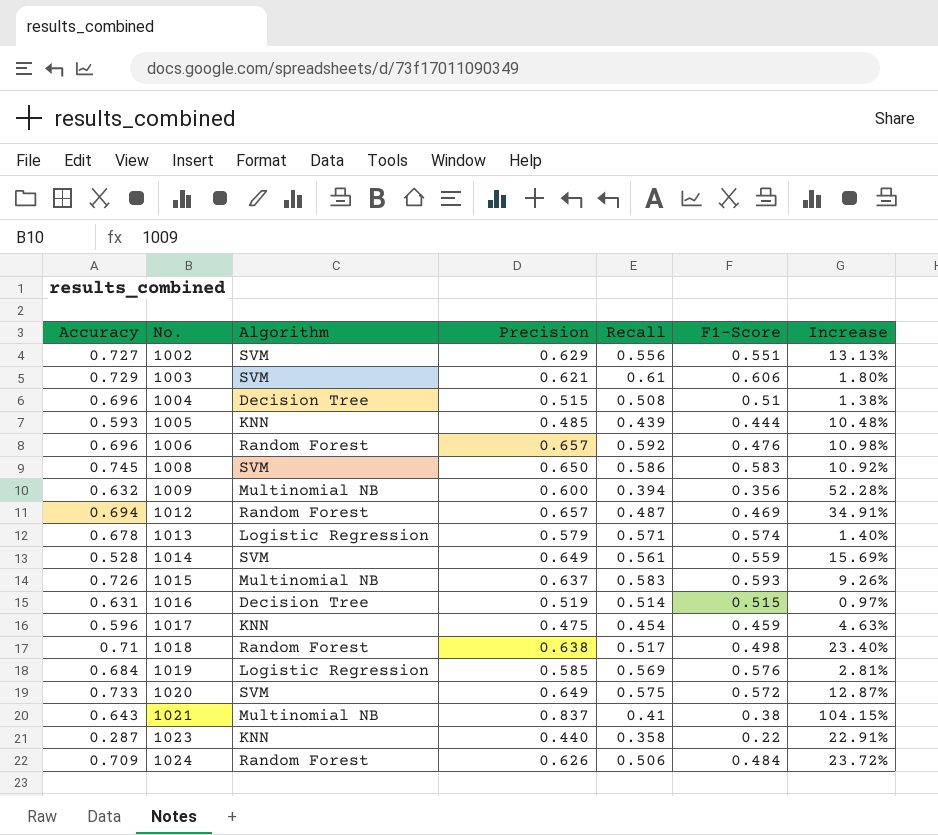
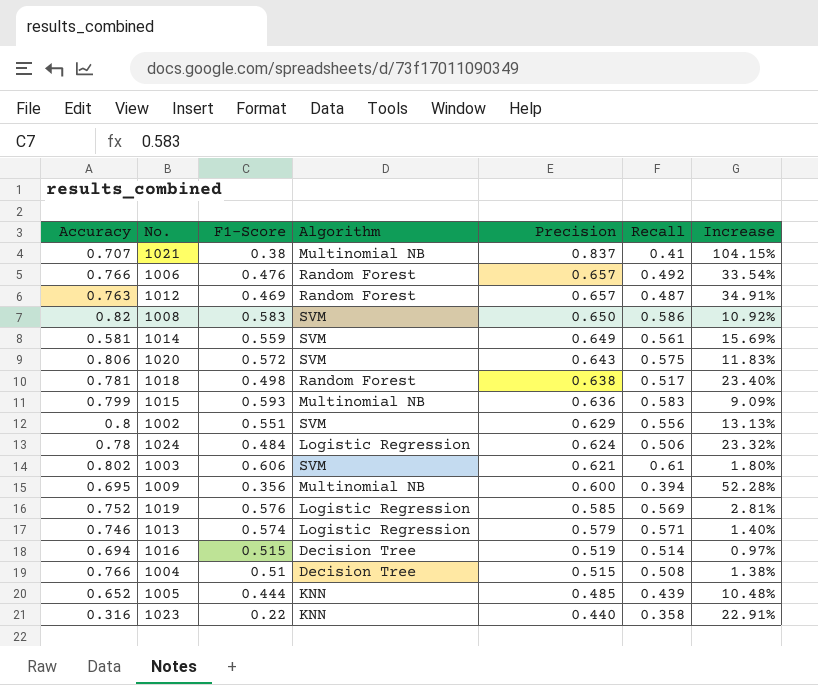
row order: No. ascending -> Precision descending
column F1-Score | position: 6 -> 3
row 1017: 0.596 | KNN | 0.475 | 0.454 | 0.459 | 4.63% -> none
1021 | Accuracy: 0.643 -> 0.707
1006 | Accuracy: 0.696 -> 0.766
1006 | Recall: 0.592 -> 0.492
1006 | Increase: 10.98% -> 33.54%
1012 | Accuracy: 0.694 -> 0.763
1008 | Accuracy: 0.745 -> 0.82
1014 | Accuracy: 0.528 -> 0.581
1020 | Accuracy: 0.733 -> 0.806
1020 | Precision: 0.649 -> 0.643
1020 | Increase: 12.87% -> 11.83%
1018 | Accuracy: 0.71 -> 0.781
1015 | Accuracy: 0.726 -> 0.799
1015 | Precision: 0.637 -> 0.636
1015 | Increase: 9.26% -> 9.09%
1002 | Accuracy: 0.727 -> 0.8
1024 | Accuracy: 0.709 -> 0.78
1024 | Algorithm: Random Forest -> Logistic Regression
1024 | Precision: 0.626 -> 0.624
1024 | Increase: 23.72% -> 23.32%
1003 | Accuracy: 0.729 -> 0.802
1009 | Accuracy: 0.632 -> 0.695
1019 | Accuracy: 0.684 -> 0.752
1013 | Accuracy: 0.678 -> 0.746
1016 | Accuracy: 0.631 -> 0.694
1004 | Accuracy: 0.696 -> 0.766
1005 | Accuracy: 0.593 -> 0.652
1023 | Accuracy: 0.287 -> 0.316

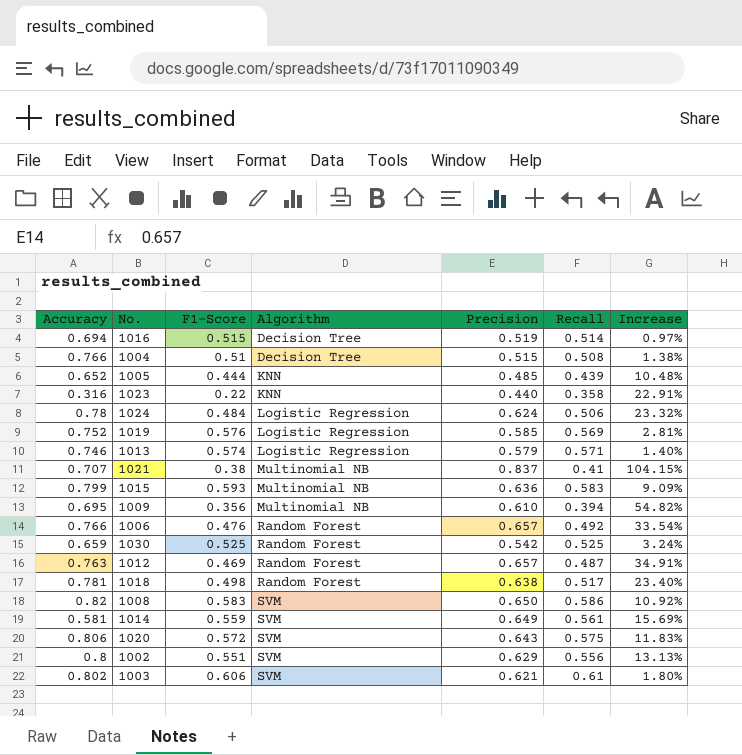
row order: Precision descending -> Algorithm ascending
1009 | Precision: 0.600 -> 0.610
1009 | Increase: 52.28% -> 54.82%
row 1030: none -> 0.659 | 0.525 | Random Forest | 0.542 | 0.525 | 3.24%

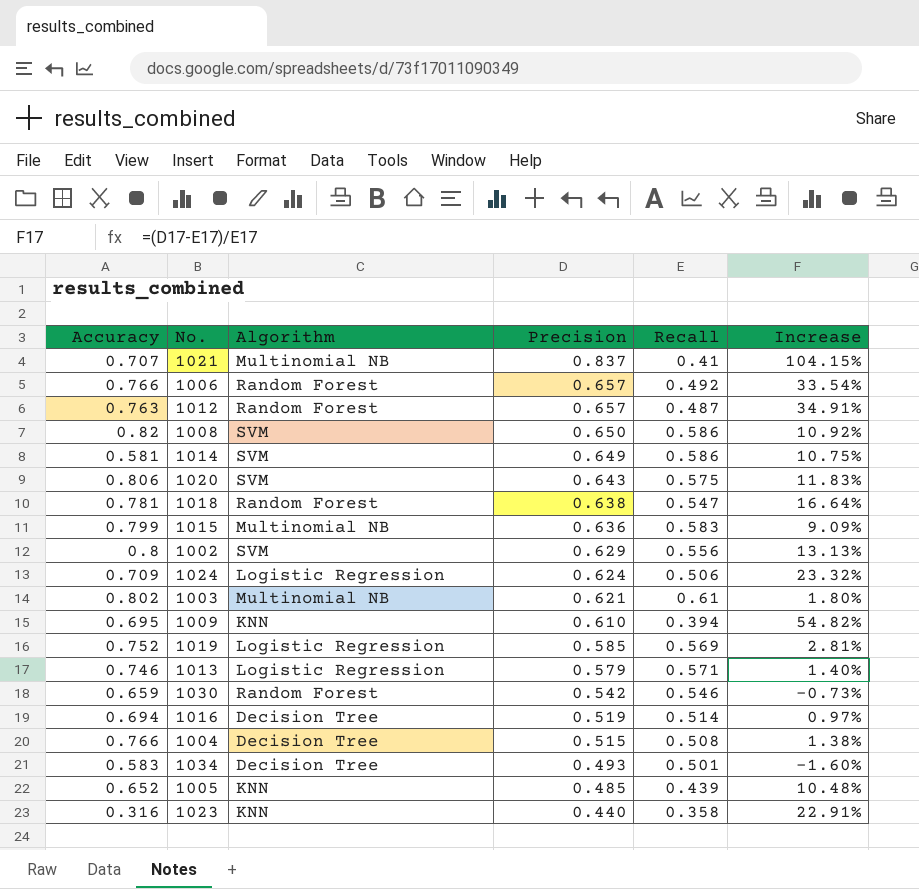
row order: Algorithm ascending -> Precision descending
column F1-Score | position: 3 -> none
1014 | Recall: 0.561 -> 0.586
1014 | Increase: 15.69% -> 10.75%
1018 | Recall: 0.517 -> 0.547
1018 | Increase: 23.40% -> 16.64%
1024 | Accuracy: 0.78 -> 0.709
1003 | Algorithm: SVM -> Multinomial NB
1009 | Algorithm: Multinomial NB -> KNN
1030 | Recall: 0.525 -> 0.546
1030 | Increase: 3.24% -> -0.73%
row 1034: none -> 0.583 | Decision Tree | 0.493 | 0.501 | -1.60%

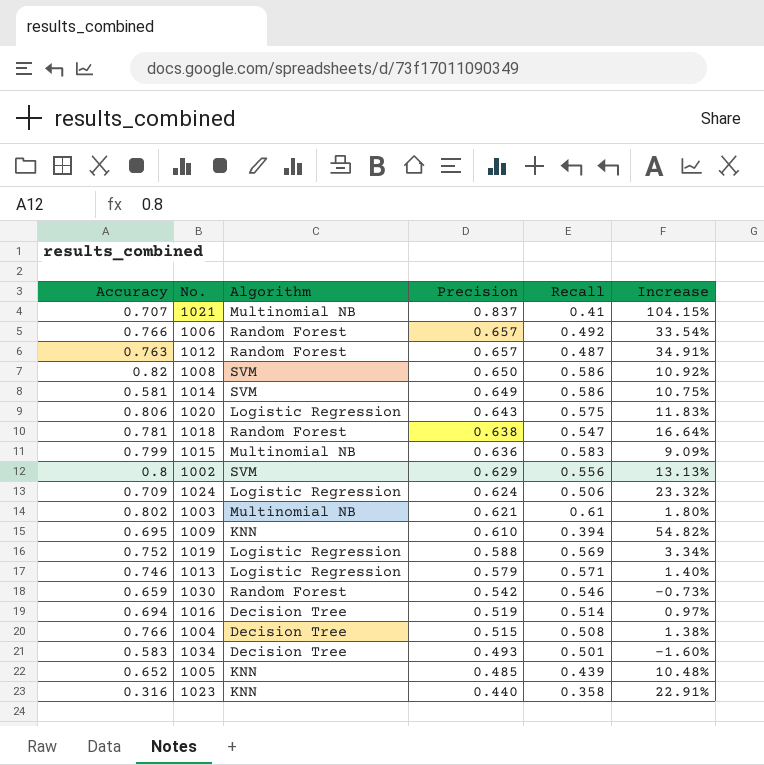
1020 | Algorithm: SVM -> Logistic Regression
1019 | Precision: 0.585 -> 0.588
1019 | Increase: 2.81% -> 3.34%

